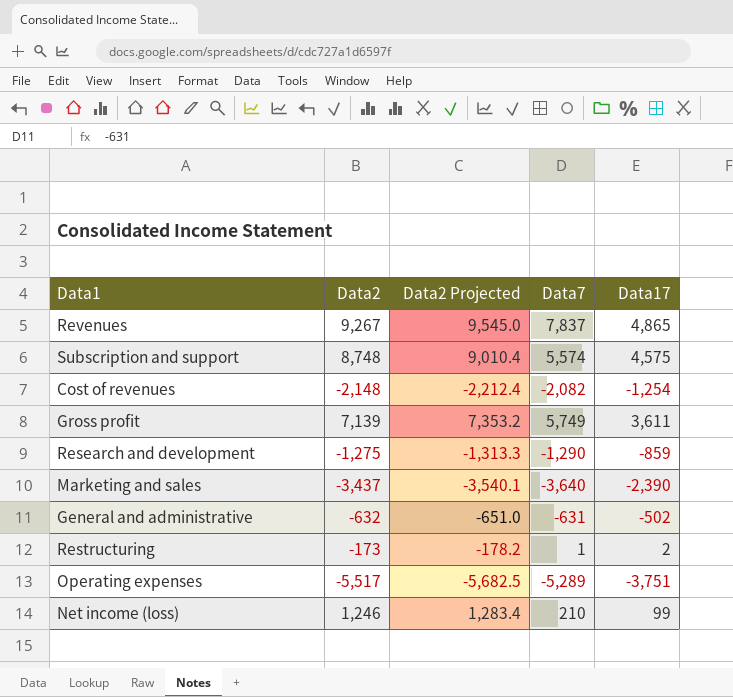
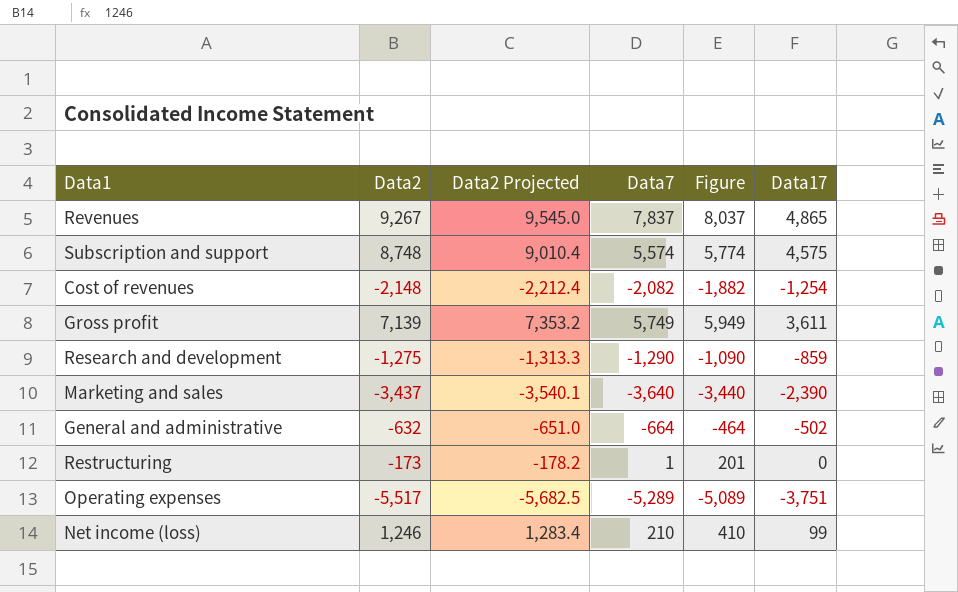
column Figure | formula: none -> [Data7] + 200
General and administrative | Data7: -631 -> -664
Restructuring | Data17: 2 -> 0

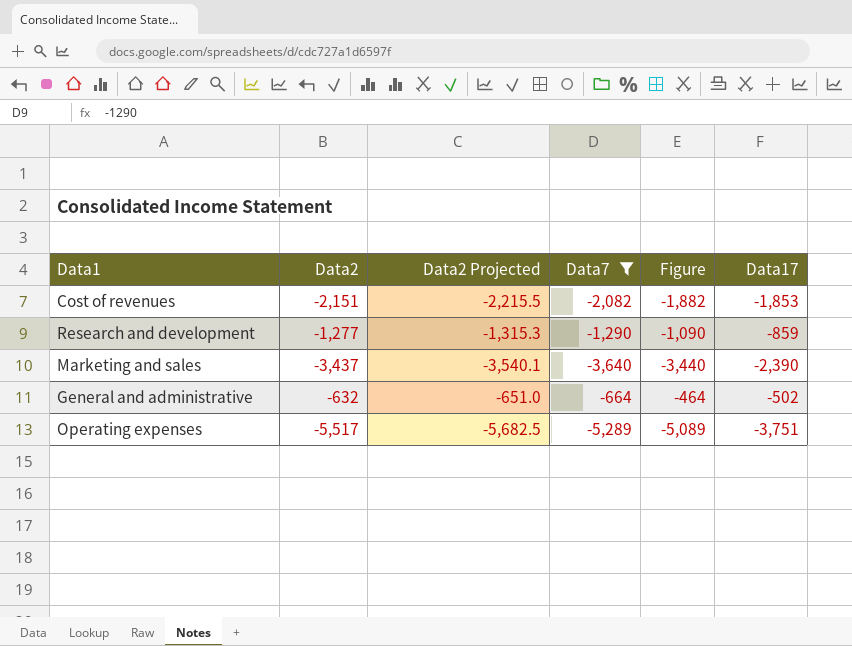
filter: none -> Data7 <= -664
Cost of revenues | Data2: -2,148 -> -2,151
Cost of revenues | Data2 Projected: -2,212.4 -> -2,215.5
Cost of revenues | Data17: -1,254 -> -1,853
Research and development | Data2: -1,275 -> -1,277
Research and development | Data2 Projected: -1,313.3 -> -1,315.3

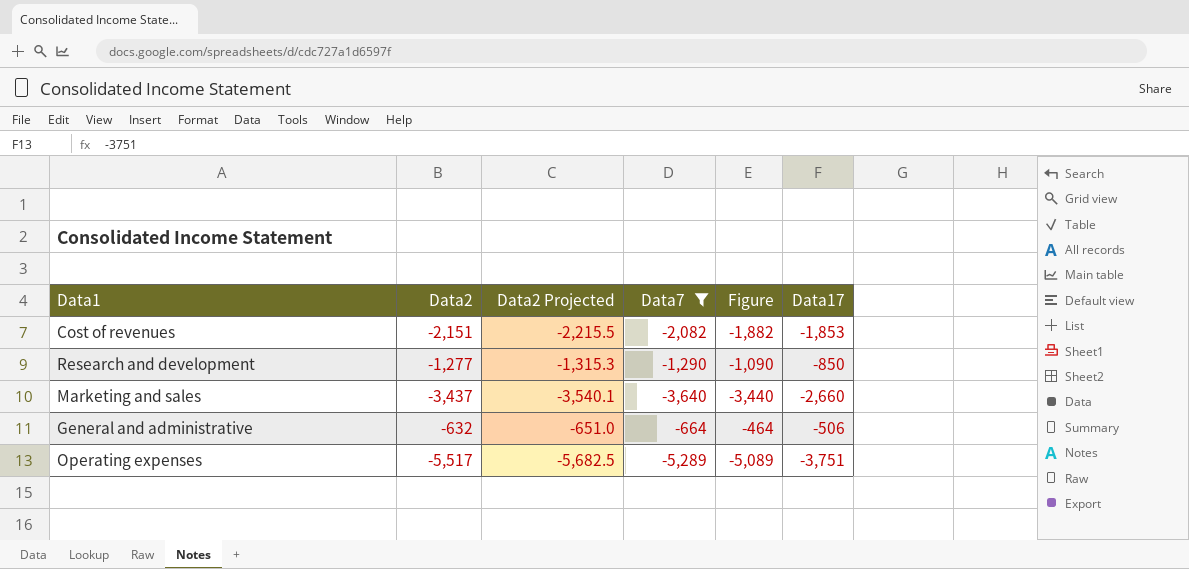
Research and development | Data17: -859 -> -850
Marketing and sales | Data17: -2,390 -> -2,660
General and administrative | Data17: -502 -> -506

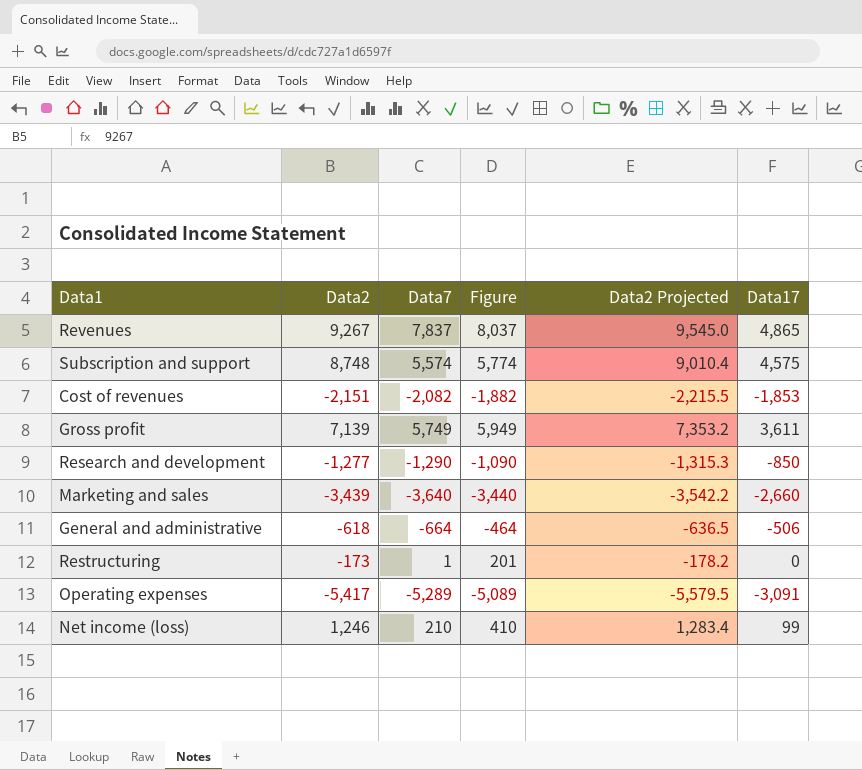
filter: Data7 <= -664 -> none
column Data2 Projected | position: 3 -> 5
Marketing and sales | Data2: -3,437 -> -3,439
Marketing and sales | Data2 Projected: -3,540.1 -> -3,542.2
General and administrative | Data2: -632 -> -618
General and administrative | Data2 Projected: -651.0 -> -636.5
Operating expenses | Data2: -5,517 -> -5,417
Operating expenses | Data2 Projected: -5,682.5 -> -5,579.5
Operating expenses | Data17: -3,751 -> -3,091

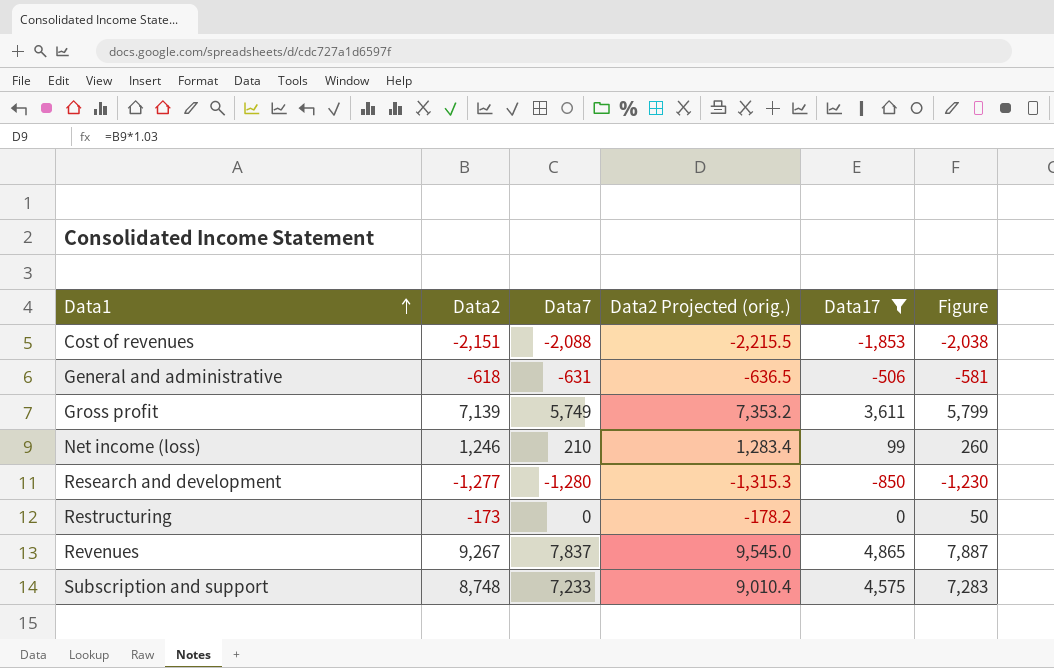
filter: none -> Data17 >= -1,853
row order: none -> Data1 ascending
column name: Data2 Projected -> Data2 Projected (orig.)
column Figure | formula: [Data7] + 200 -> [Data7] + 50
column Figure | position: 4 -> 6
Cost of revenues | Data7: -2,082 -> -2,088
General and administrative | Data7: -664 -> -631
Research and development | Data7: -1,290 -> -1,280
Restructuring | Data7: 1 -> 0
Subscription and support | Data7: 5,574 -> 7,233

